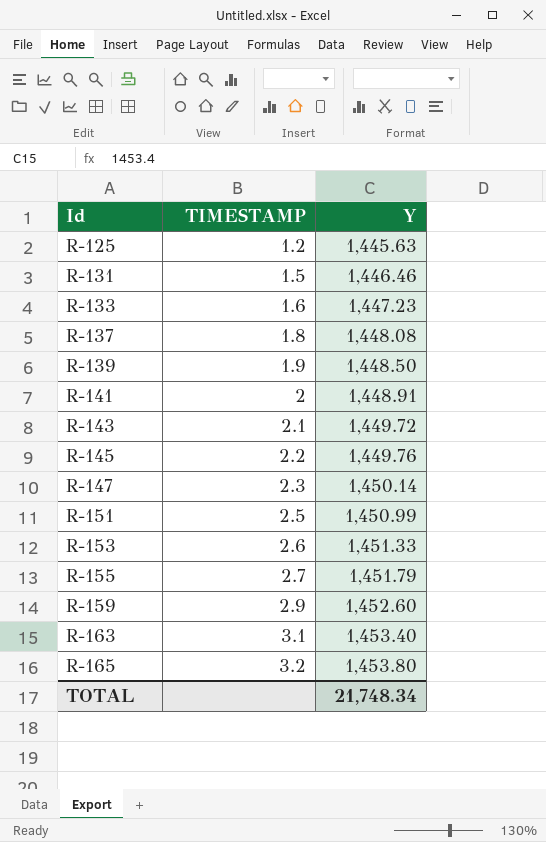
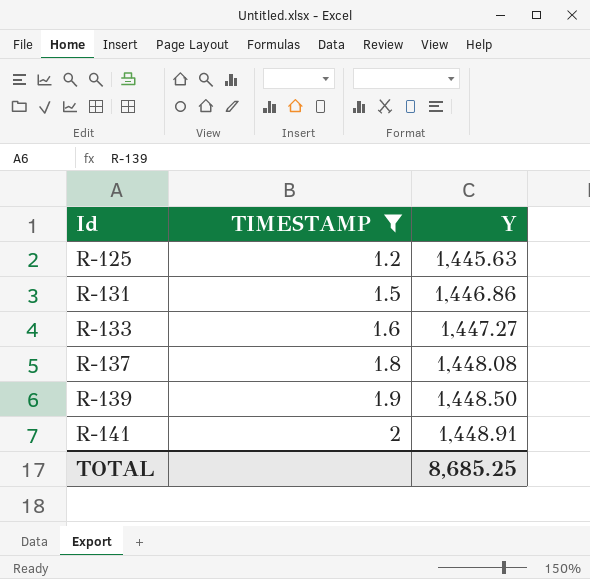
filter: none -> TIMESTAMP <= 2
R-131 | Y: 1,446.46 -> 1,446.86
R-133 | Y: 1,447.23 -> 1,447.27
TOTAL | Y: 21,748.34 -> 8,685.25

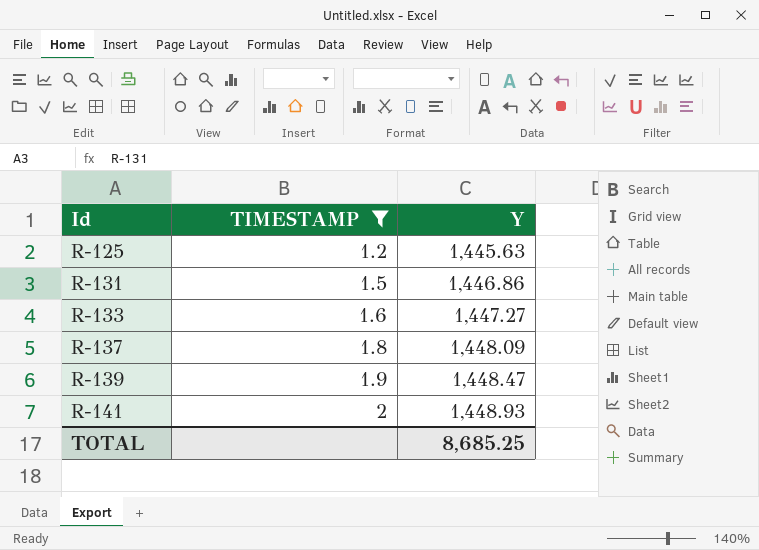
R-137 | Y: 1,448.08 -> 1,448.09
R-139 | Y: 1,448.50 -> 1,448.47
R-141 | Y: 1,448.91 -> 1,448.93

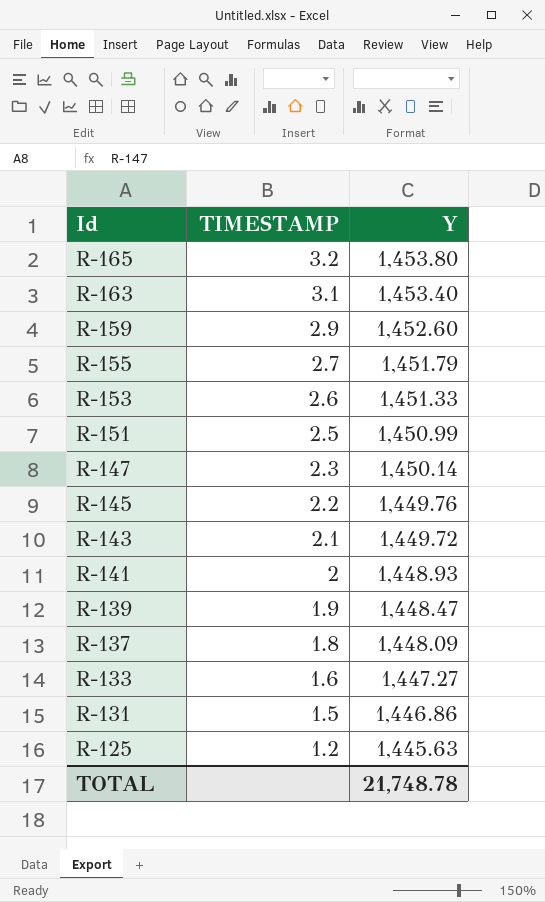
filter: TIMESTAMP <= 2 -> none
row order: Id ascending -> Id descending
TOTAL | Y: 8,685.25 -> 21,748.78

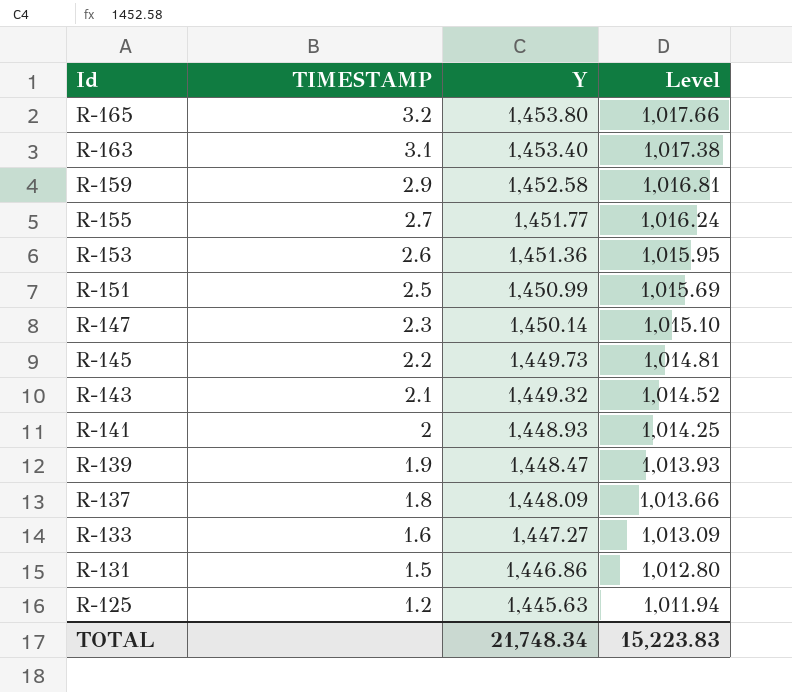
column Level | formula: none -> [Y] * 0.7
R-159 | Y: 1,452.60 -> 1,452.58
R-155 | Y: 1,451.79 -> 1,451.77
R-153 | Y: 1,451.33 -> 1,451.36
R-145 | Y: 1,449.76 -> 1,449.73
R-143 | Y: 1,449.72 -> 1,449.32
TOTAL | Y: 21,748.78 -> 21,748.34

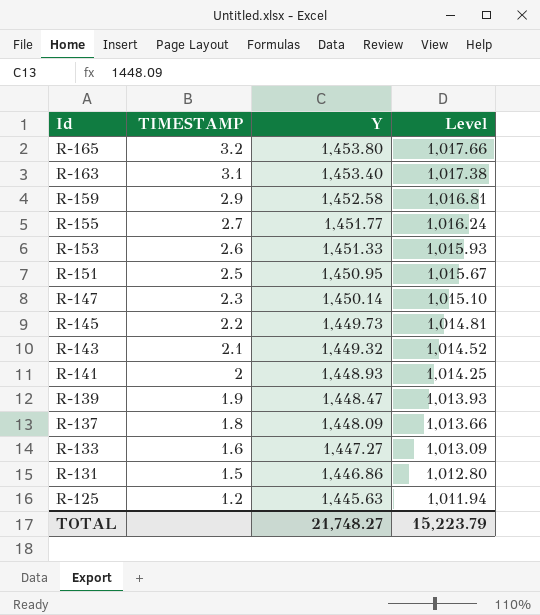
R-153 | Y: 1,451.36 -> 1,451.33
R-153 | Level: 1,015.95 -> 1,015.93
R-151 | Y: 1,450.99 -> 1,450.95
R-151 | Level: 1,015.69 -> 1,015.67
TOTAL | Y: 21,748.34 -> 21,748.27
TOTAL | Level: 15,223.83 -> 15,223.79

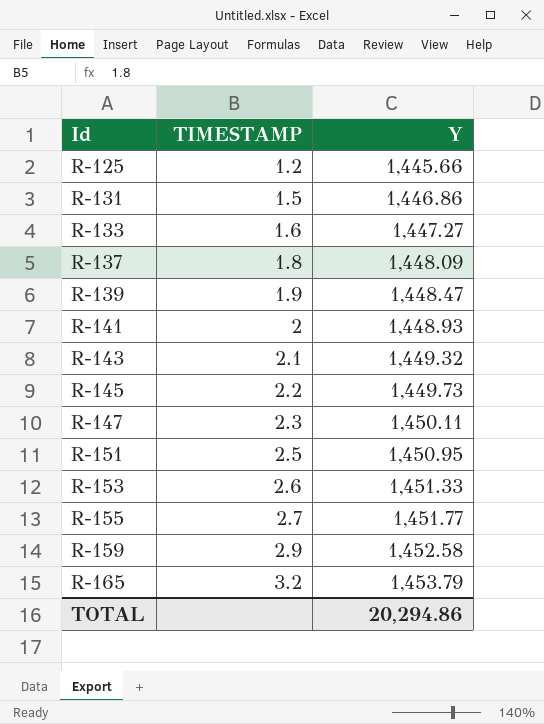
row order: Id descending -> Id ascending
column Level | formula: [Y] * 0.7 -> none
row R-163: 3.1 | 1,453.40 | 1,017.38 -> none
R-125 | Y: 1,445.63 -> 1,445.66
R-147 | Y: 1,450.14 -> 1,450.11
R-165 | Y: 1,453.80 -> 1,453.79
TOTAL | Y: 21,748.27 -> 20,294.86

